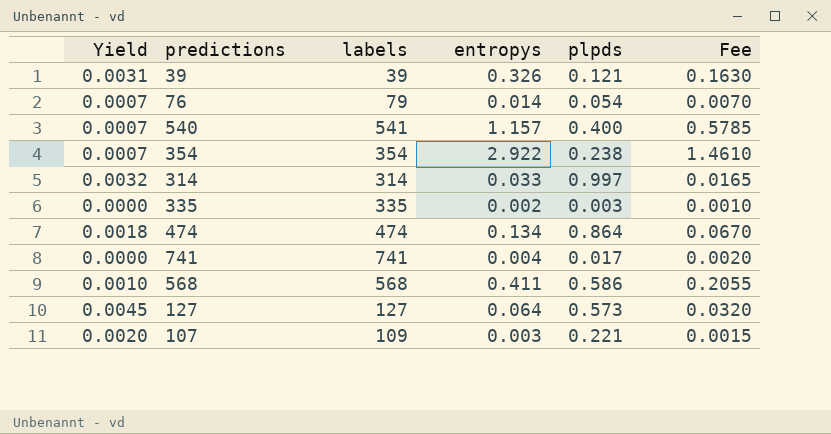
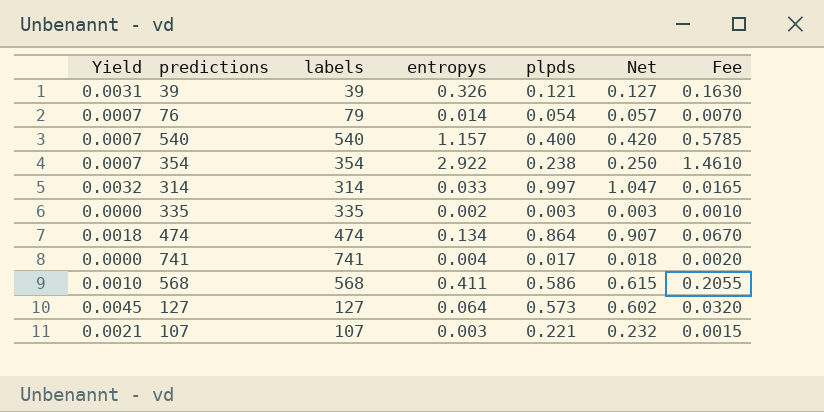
column Net | formula: none -> [plpds] * 1.05
540 | labels: 541 -> 540
107 | Yield: 0.0020 -> 0.0021
107 | labels: 109 -> 107

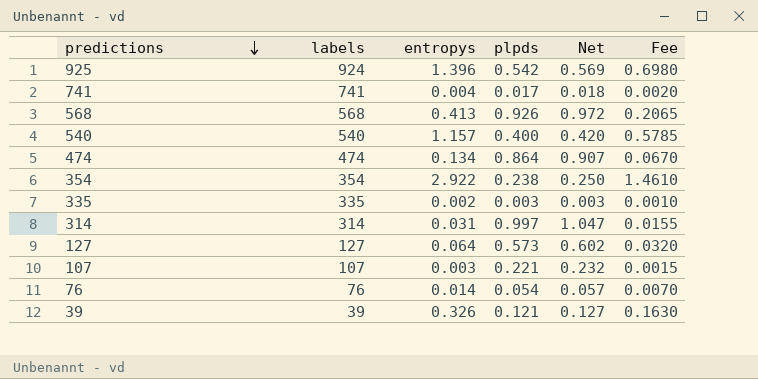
row order: none -> predictions descending
column Yield | formula: [plpds] / [labels] -> none
row 925: none -> 924 | 1.396 | 0.542 | 0.569 | 0.6980
568 | entropys: 0.411 -> 0.413
568 | plpds: 0.586 -> 0.926
568 | Net: 0.615 -> 0.972
568 | Fee: 0.2055 -> 0.2065
314 | entropys: 0.033 -> 0.031
314 | Fee: 0.0165 -> 0.0155
76 | labels: 79 -> 76

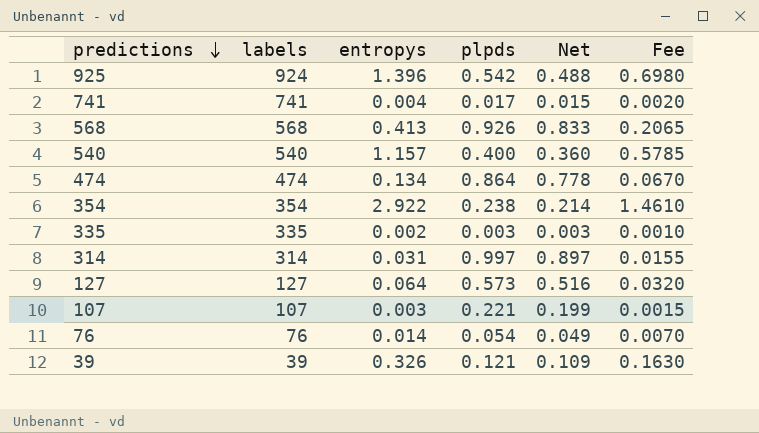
column Net | formula: [plpds] * 1.05 -> [plpds] * 0.9

